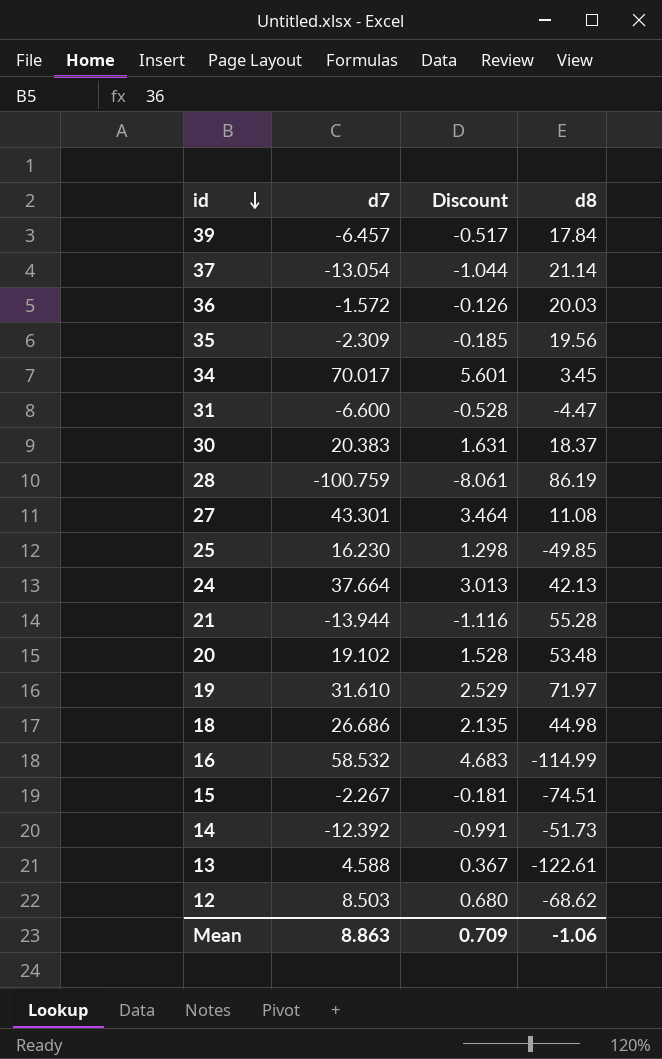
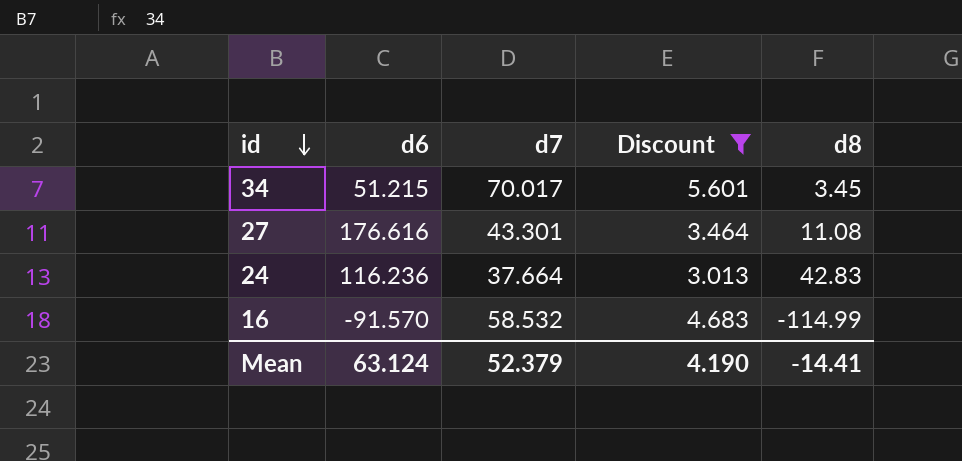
filter: none -> Discount >= 3.013
column d6 | position: none -> 2
24 | d8: 42.13 -> 42.83
Mean | d7: 8.863 -> 52.379
Mean | Discount: 0.709 -> 4.190
Mean | d8: -1.06 -> -14.41

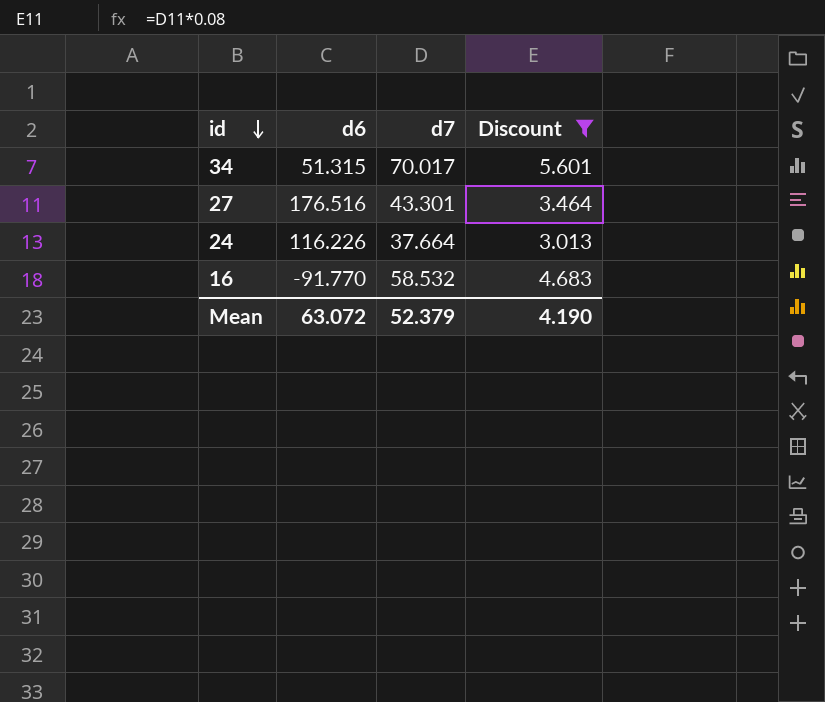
column d8 | position: 5 -> none
34 | d6: 51.215 -> 51.315
27 | d6: 176.616 -> 176.516
24 | d6: 116.236 -> 116.226
16 | d6: -91.570 -> -91.770
Mean | d6: 63.124 -> 63.072

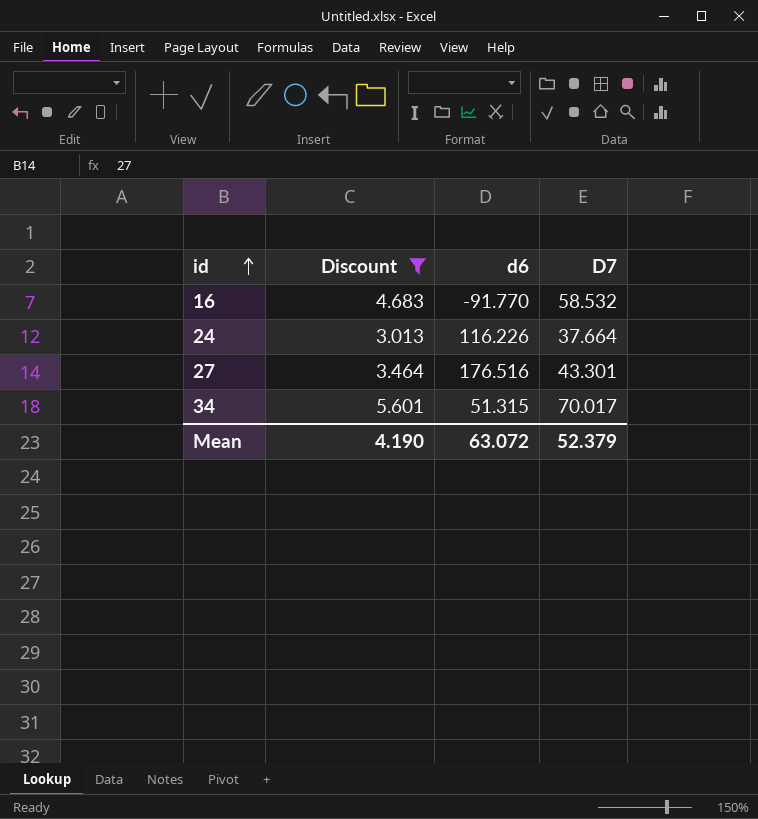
row order: id descending -> id ascending
column Discount | position: 4 -> 2
column name: d7 -> D7

